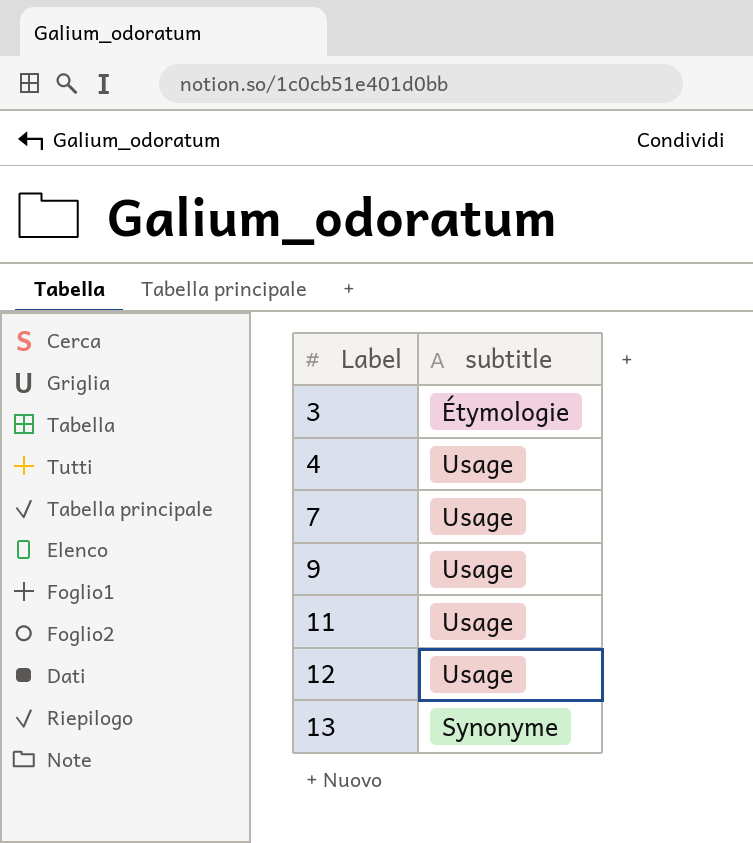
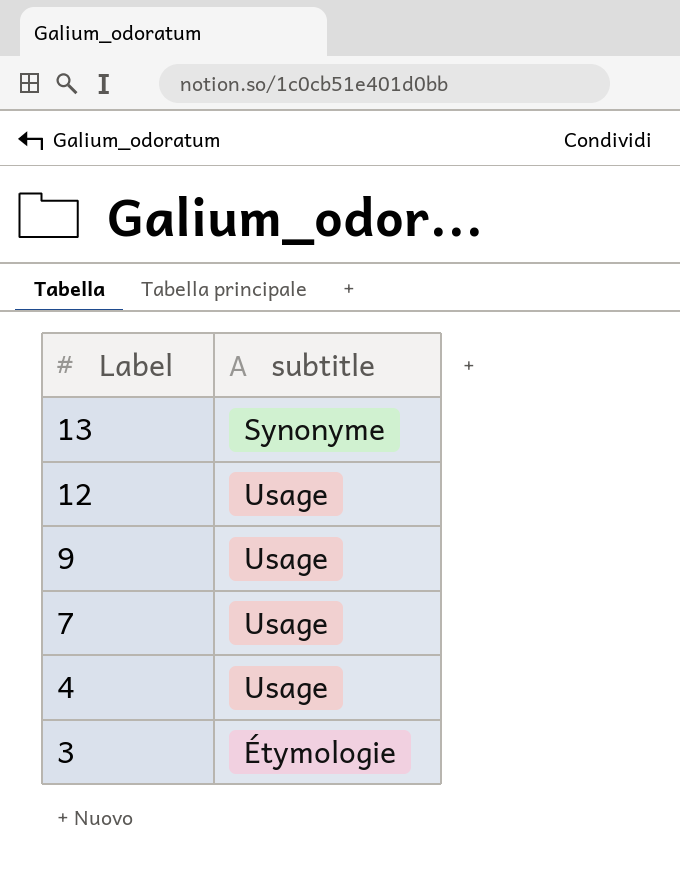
row order: Label ascending -> Label descending
row 11: Usage -> none

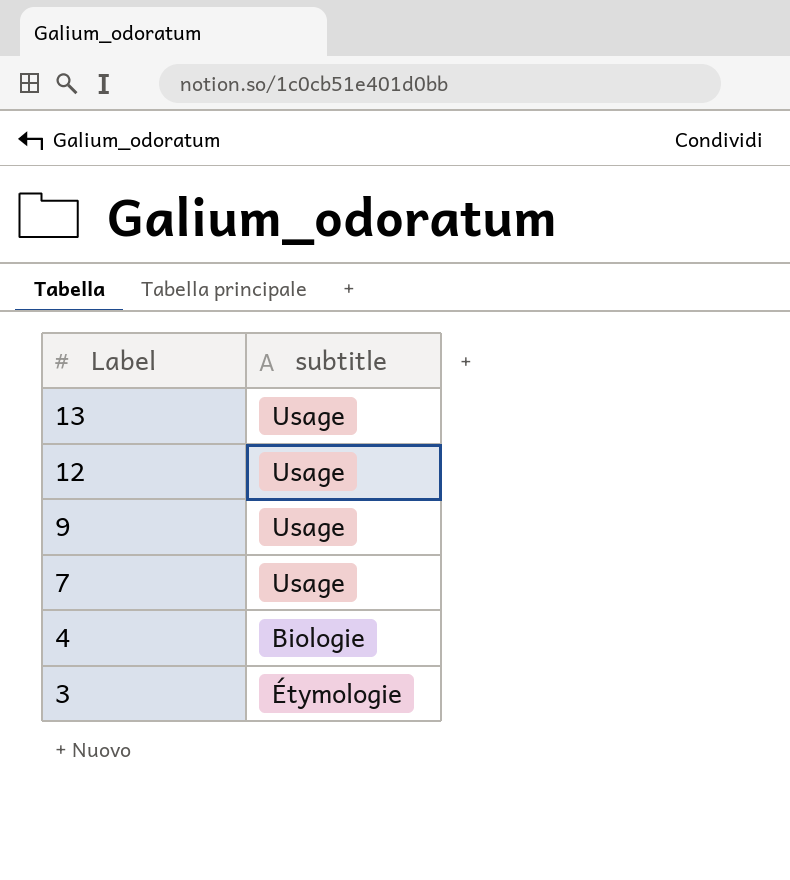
13 | subtitle: Synonyme -> Usage
4 | subtitle: Usage -> Biologie

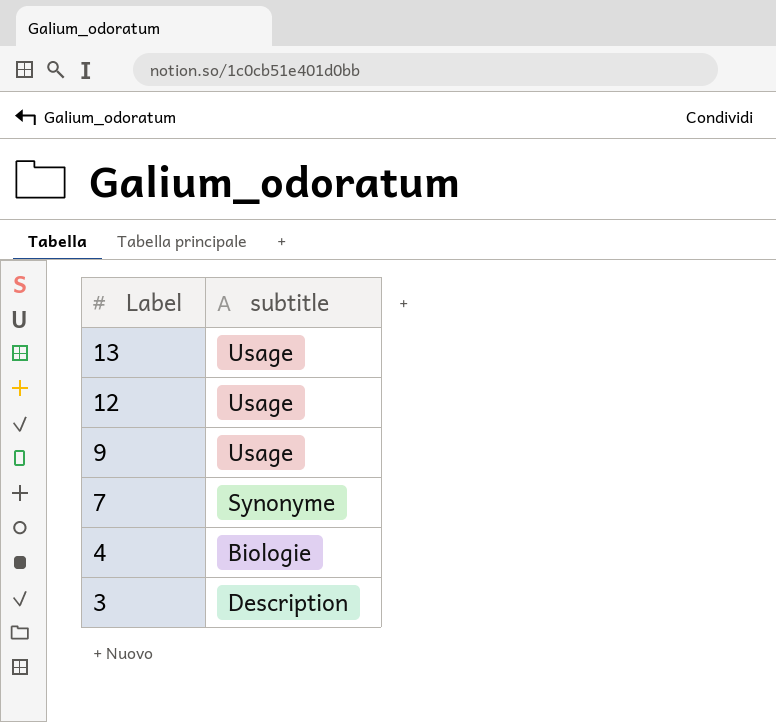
7 | subtitle: Usage -> Synonyme
3 | subtitle: Étymologie -> Description

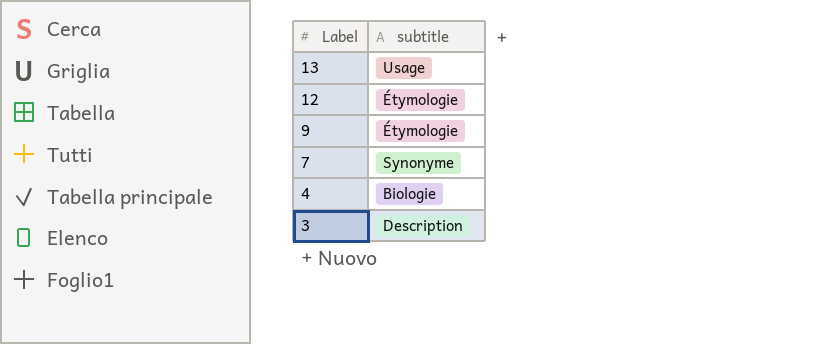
12 | subtitle: Usage -> Étymologie
9 | subtitle: Usage -> Étymologie

